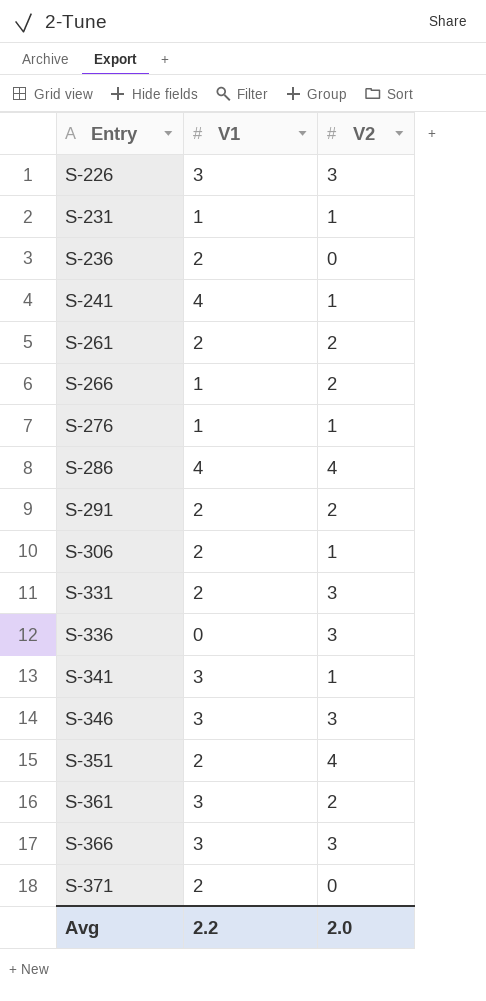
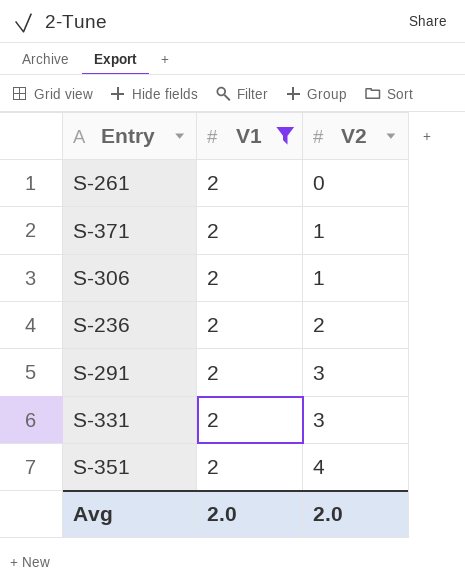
filter: none -> V1 = 2
row order: Entry ascending -> V2 ascending
S-261 | V2: 2 -> 0
S-371 | V2: 0 -> 1
S-236 | V2: 0 -> 2
S-291 | V2: 2 -> 3
Avg | V1: 2.2 -> 2.0

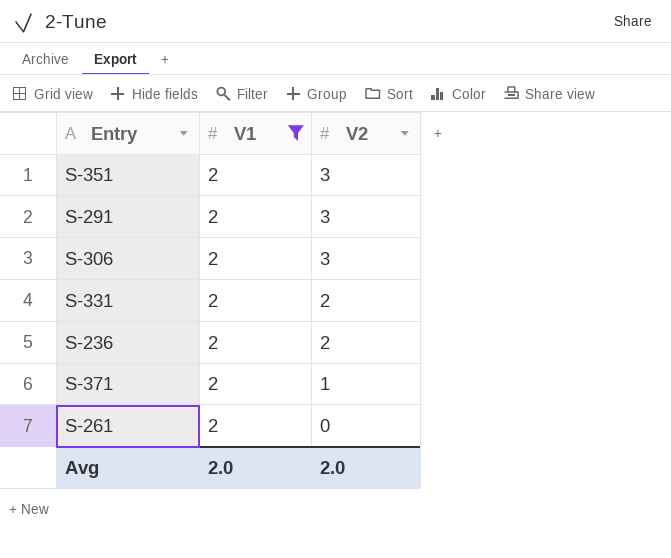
row order: V2 ascending -> V2 descending
S-351 | V2: 4 -> 3
S-306 | V2: 1 -> 3
S-331 | V2: 3 -> 2

